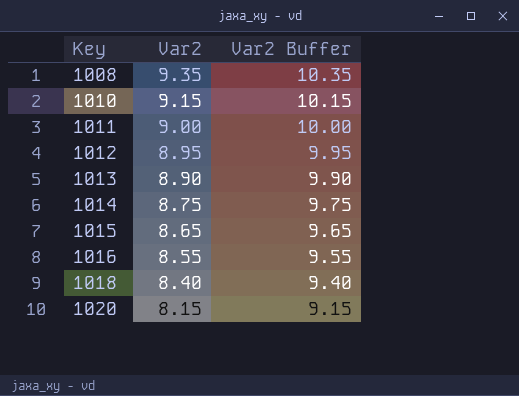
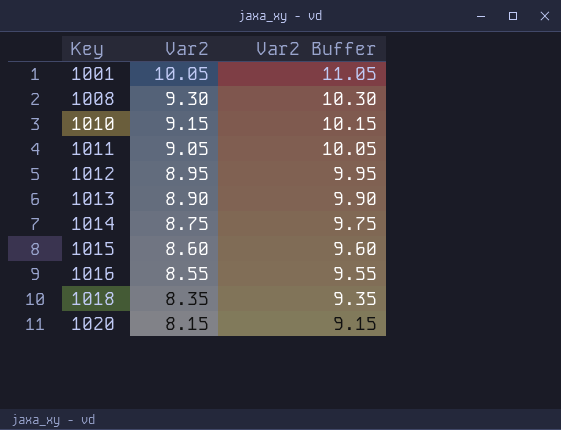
row 1001: none -> 10.05 | 11.05
1008 | Var2: 9.35 -> 9.30
1008 | Var2 Buffer: 10.35 -> 10.30
1011 | Var2: 9.00 -> 9.05
1011 | Var2 Buffer: 10.00 -> 10.05
1015 | Var2: 8.65 -> 8.60
1015 | Var2 Buffer: 9.65 -> 9.60
1018 | Var2: 8.40 -> 8.35
1018 | Var2 Buffer: 9.40 -> 9.35

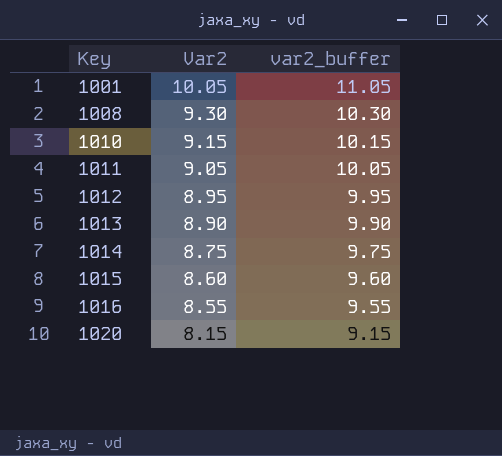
column name: Var2 Buffer -> var2_buffer
row 1018: 8.35 | 9.35 -> none

